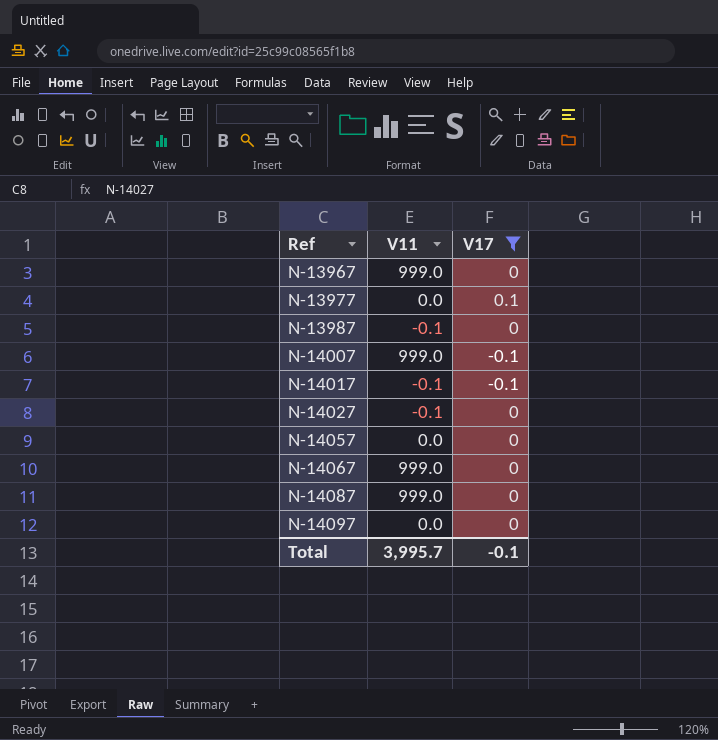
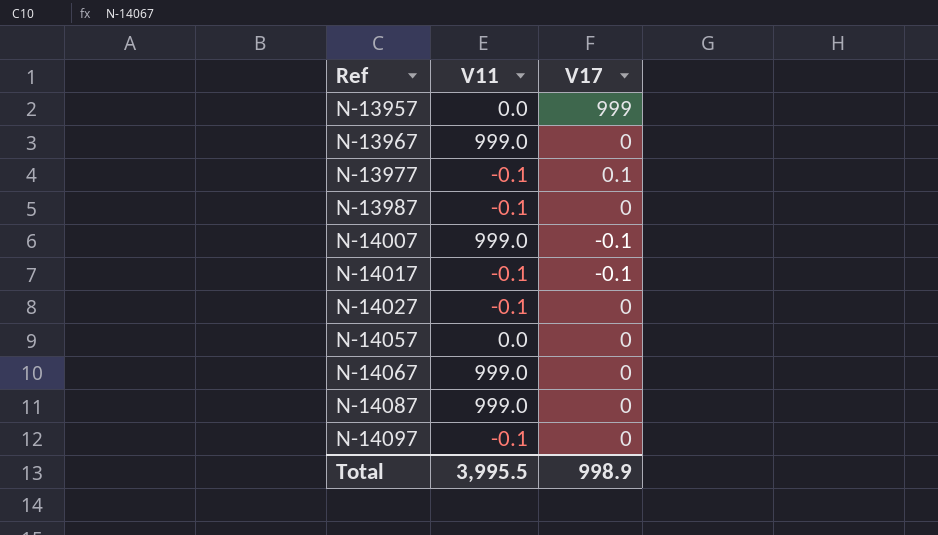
filter: V17 != 999 -> none
N-13977 | V11: 0.0 -> -0.1
N-14097 | V11: 0.0 -> -0.1
Total | V11: 3,995.7 -> 3,995.5
Total | V17: -0.1 -> 998.9

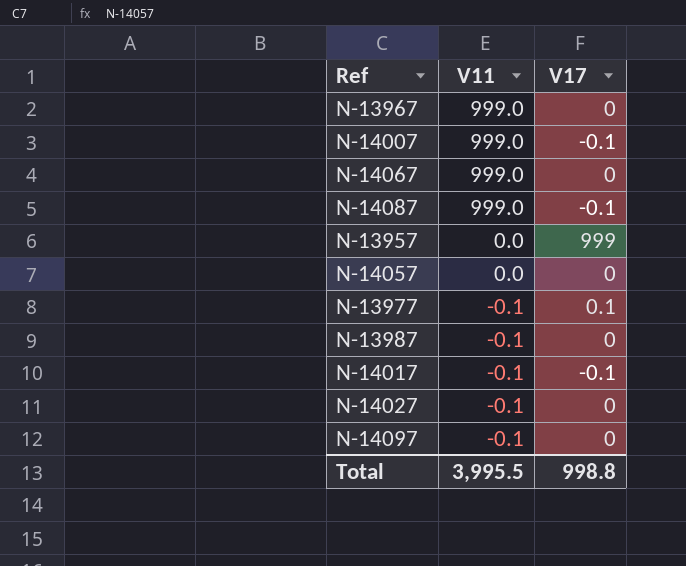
row order: Ref ascending -> V11 descending
N-14087 | V17: 0 -> -0.1
Total | V17: 998.9 -> 998.8

